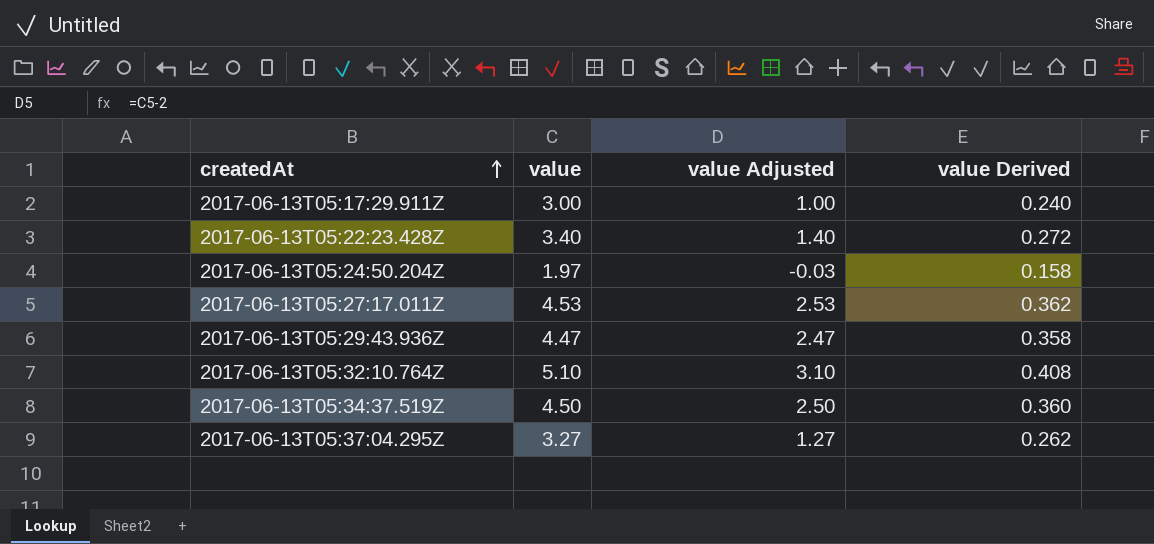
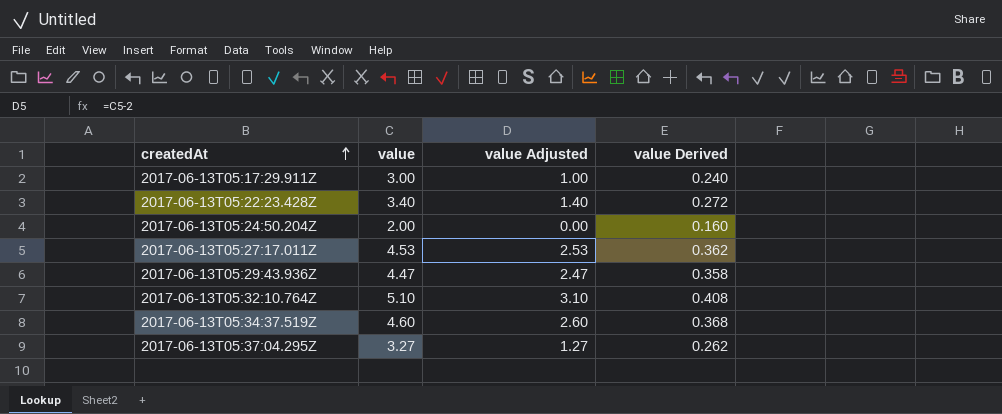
2017-06-13T05:24:50.204Z | value: 1.97 -> 2.00
2017-06-13T05:24:50.204Z | value Adjusted: -0.03 -> 0.00
2017-06-13T05:24:50.204Z | value Derived: 0.158 -> 0.160
2017-06-13T05:34:37.519Z | value: 4.50 -> 4.60
2017-06-13T05:34:37.519Z | value Adjusted: 2.50 -> 2.60
2017-06-13T05:34:37.519Z | value Derived: 0.360 -> 0.368

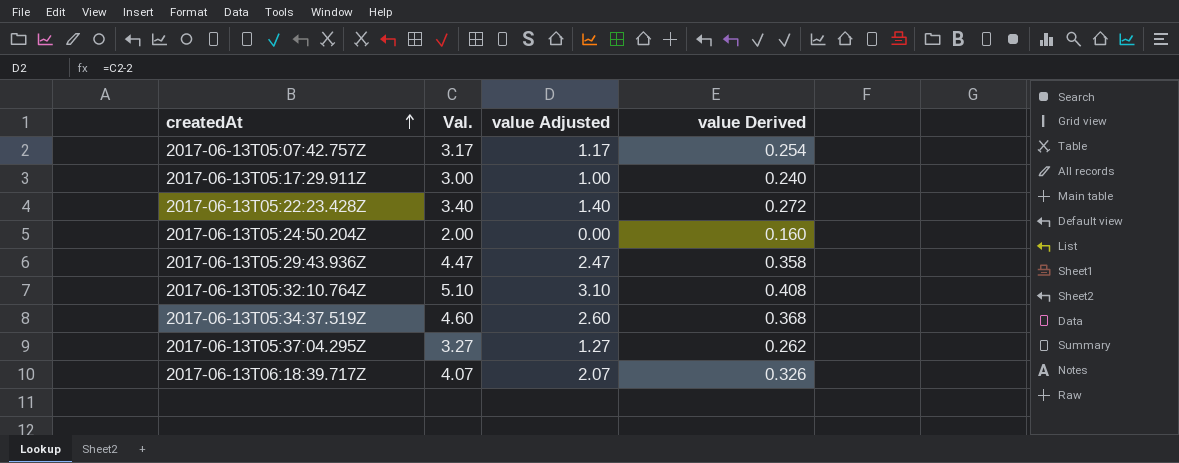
column name: value -> Val.
row 2017-06-13T05:27:17.011Z: 4.53 | 2.53 | 0.362 -> none
row 2017-06-13T05:07:42.757Z: none -> 3.17 | 1.17 | 0.254
row 2017-06-13T06:18:39.717Z: none -> 4.07 | 2.07 | 0.326

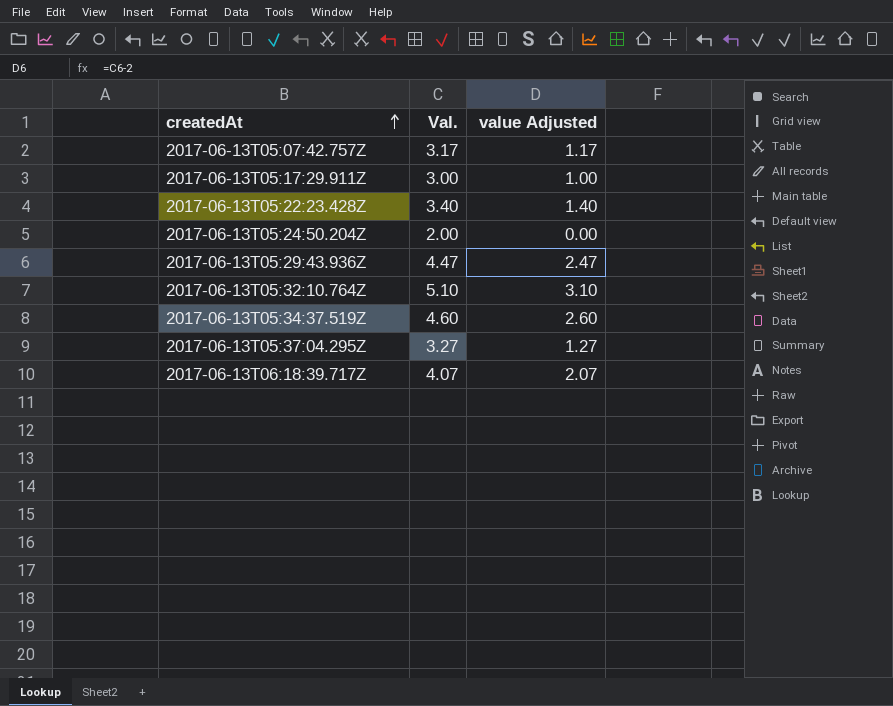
column value Derived | formula: [Val.] * 0.08 -> none

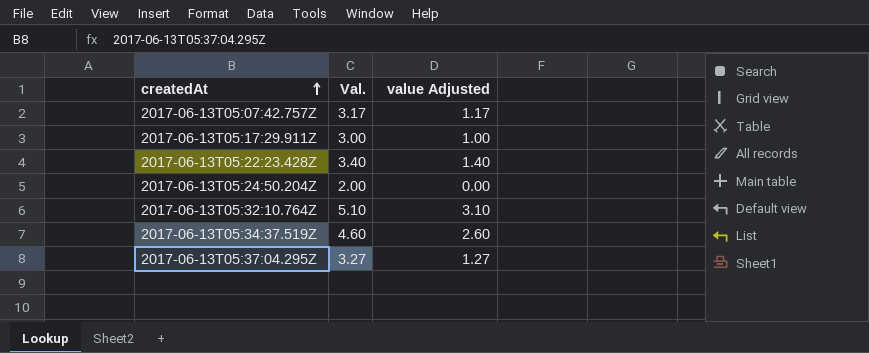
row 2017-06-13T05:29:43.936Z: 4.47 | 2.47 -> none
row 2017-06-13T06:18:39.717Z: 4.07 | 2.07 -> none

